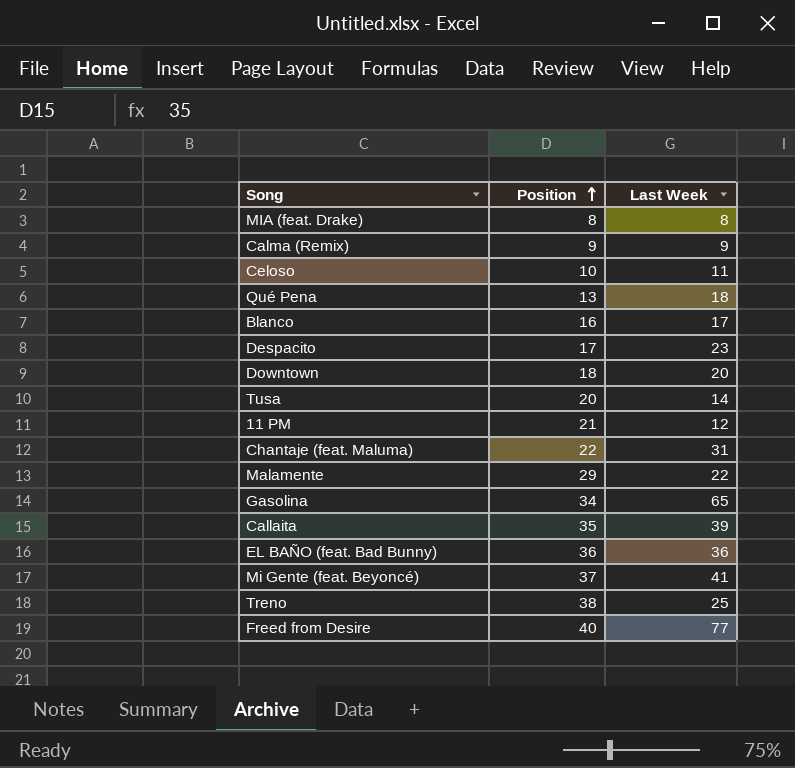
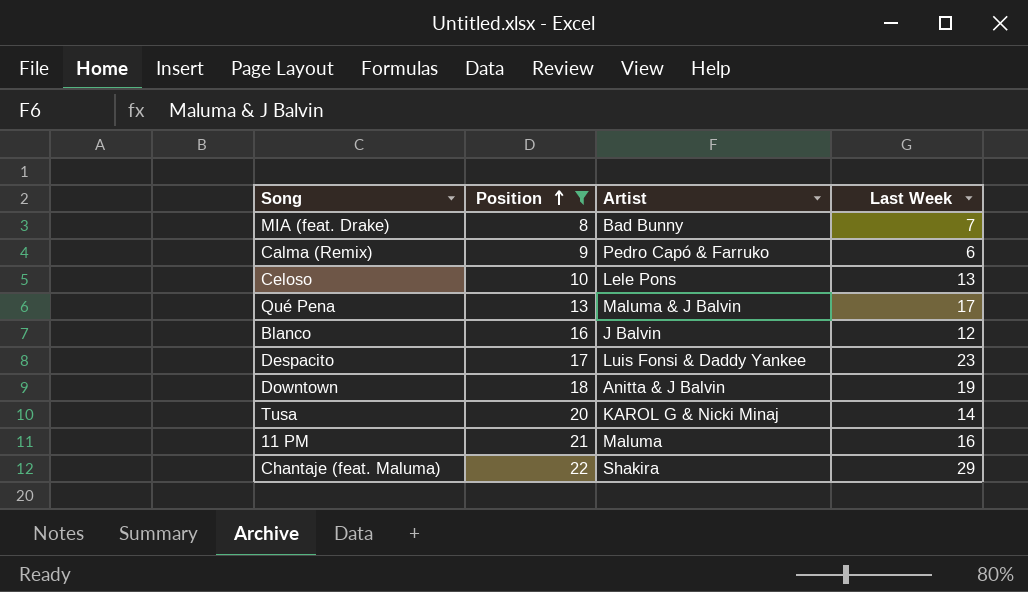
filter: none -> Position <= 22
column Artist | position: none -> 3
MIA (feat. Drake) | Last Week: 8 -> 7
Calma (Remix) | Last Week: 9 -> 6
Celoso | Last Week: 11 -> 13
Qué Pena | Last Week: 18 -> 17
Blanco | Last Week: 17 -> 12
Downtown | Last Week: 20 -> 19
11 PM | Last Week: 12 -> 16
Chantaje (feat. Maluma) | Last Week: 31 -> 29

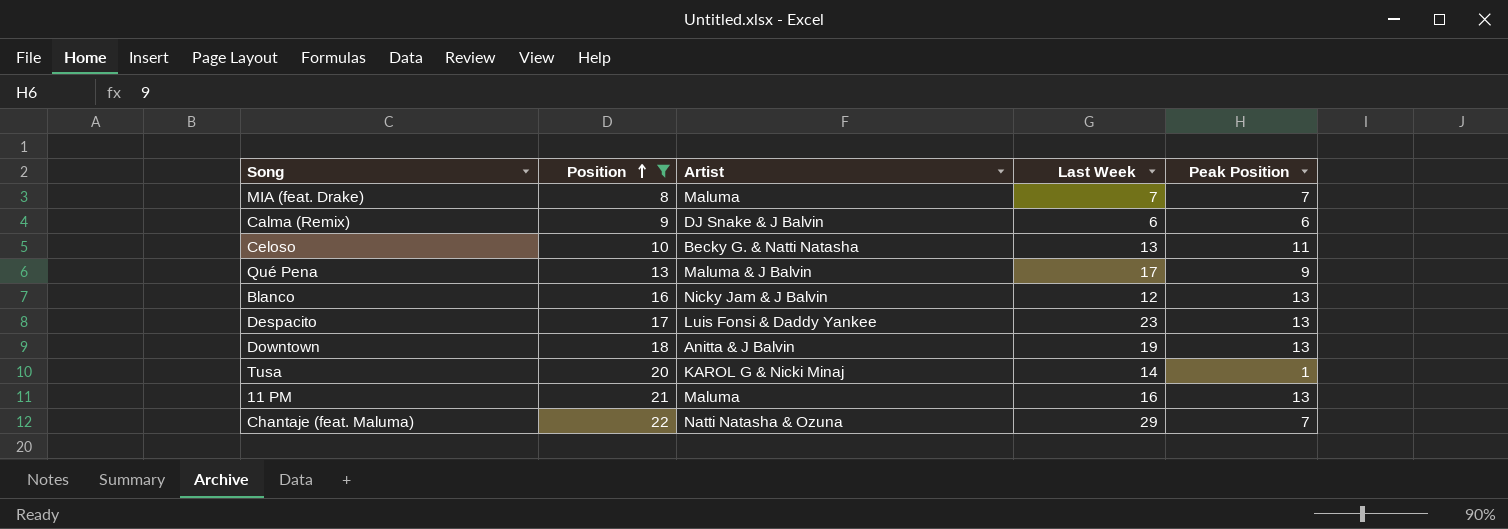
column Peak Position | position: none -> 5
MIA (feat. Drake) | Artist: Bad Bunny -> Maluma
Calma (Remix) | Artist: Pedro Capó & Farruko -> DJ Snake & J Balvin
Celoso | Artist: Lele Pons -> Becky G. & Natti Natasha
Blanco | Artist: J Balvin -> Nicky Jam & J Balvin
Chantaje (feat. Maluma) | Artist: Shakira -> Natti Natasha & Ozuna

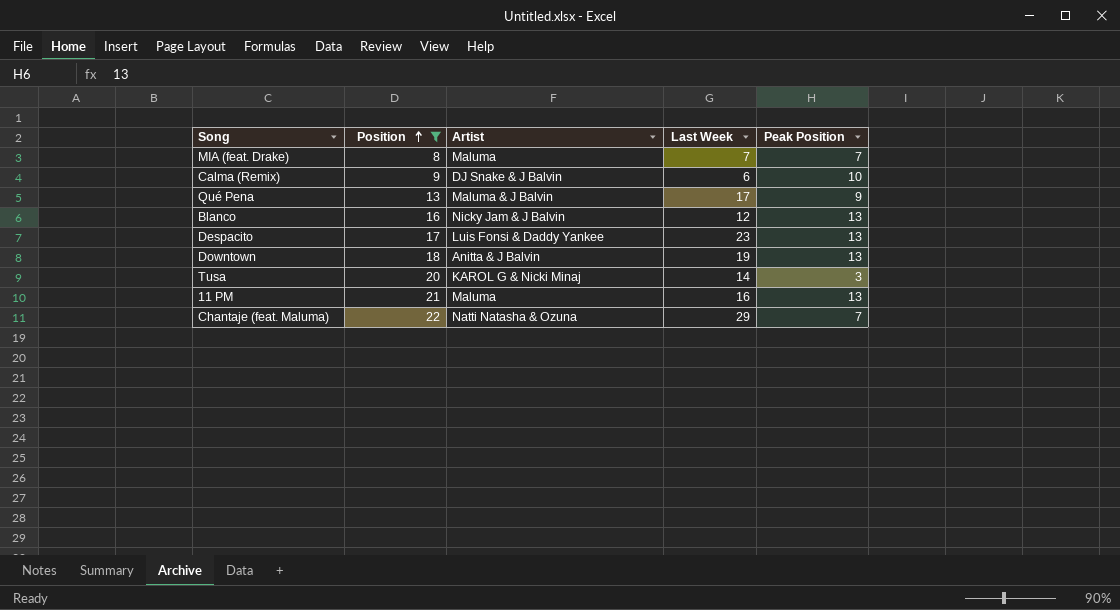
row Celoso: 10 | Becky G. & Natti Natasha | 13 | 11 -> none
Calma (Remix) | Peak Position: 6 -> 10
Tusa | Peak Position: 1 -> 3

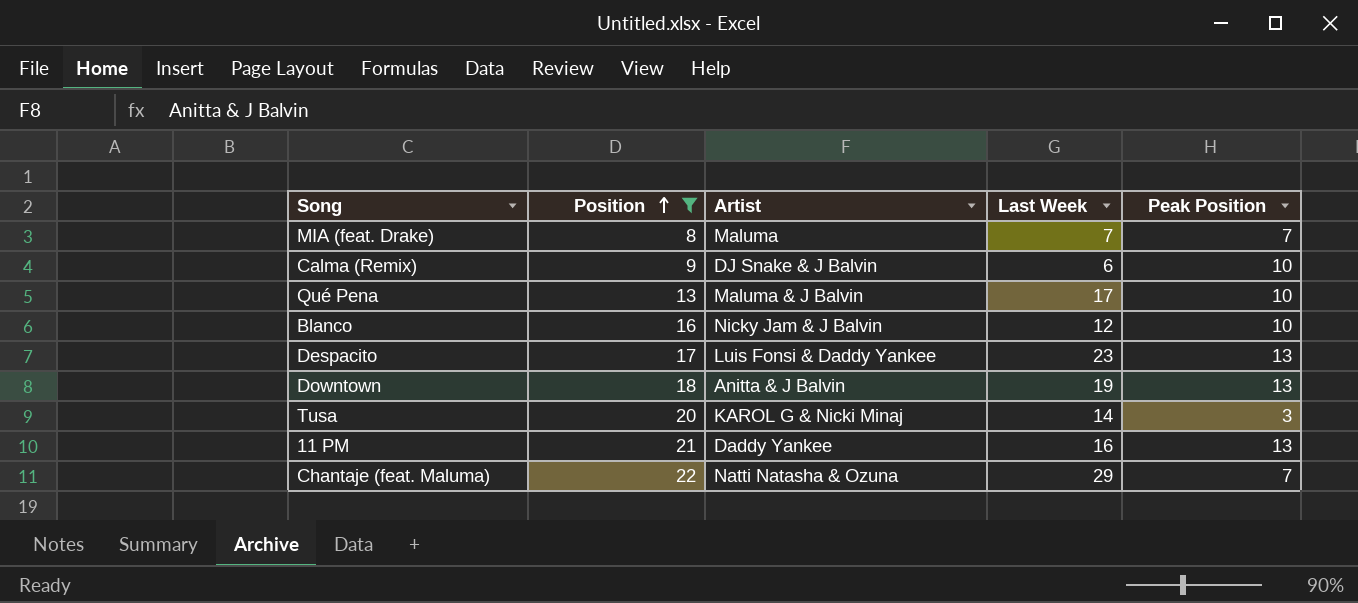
Qué Pena | Peak Position: 9 -> 10
Blanco | Peak Position: 13 -> 10
11 PM | Artist: Maluma -> Daddy Yankee

